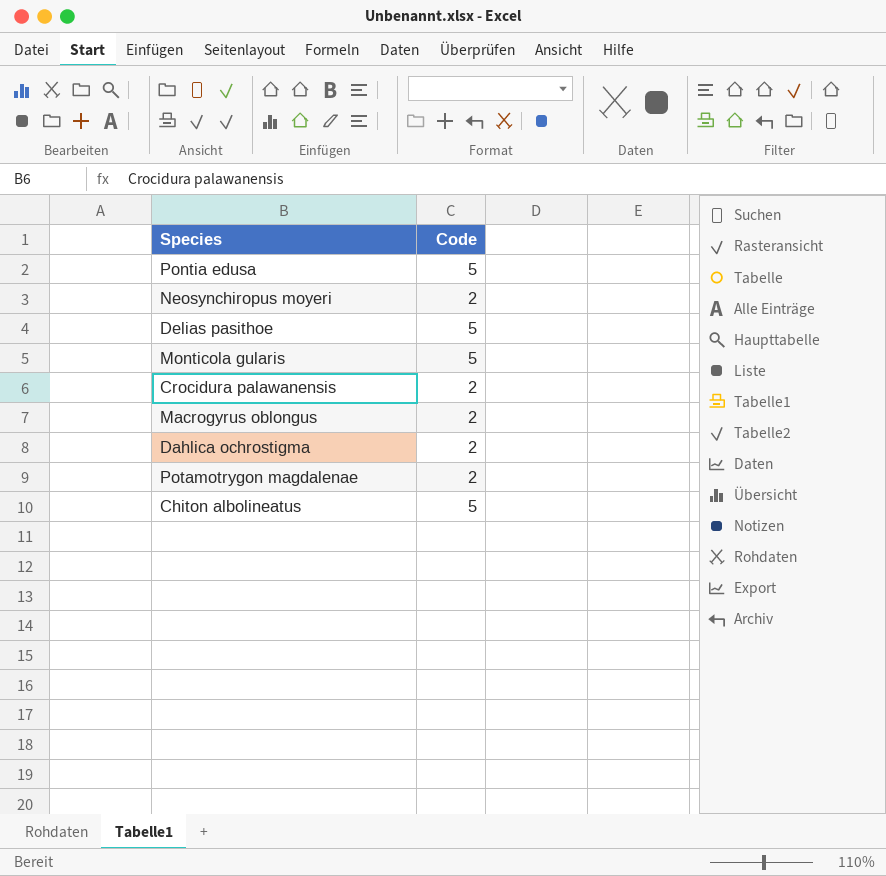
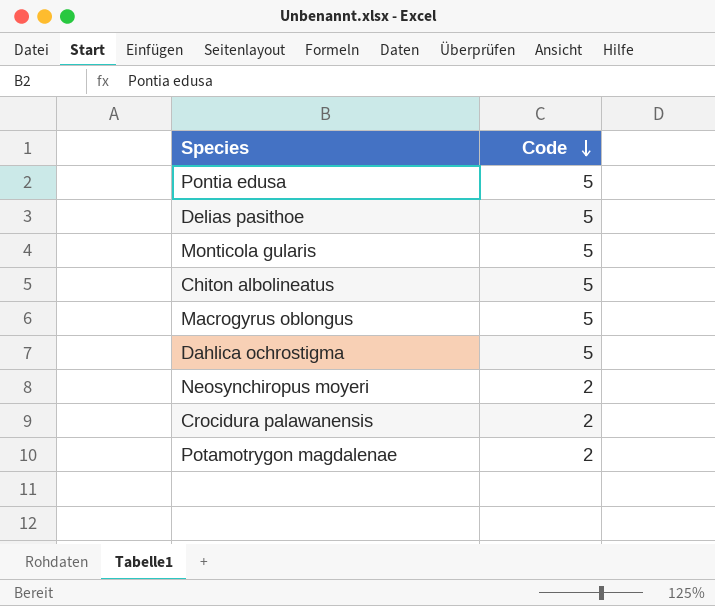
row order: none -> Code descending
Macrogyrus oblongus | Code: 2 -> 5
Dahlica ochrostigma | Code: 2 -> 5

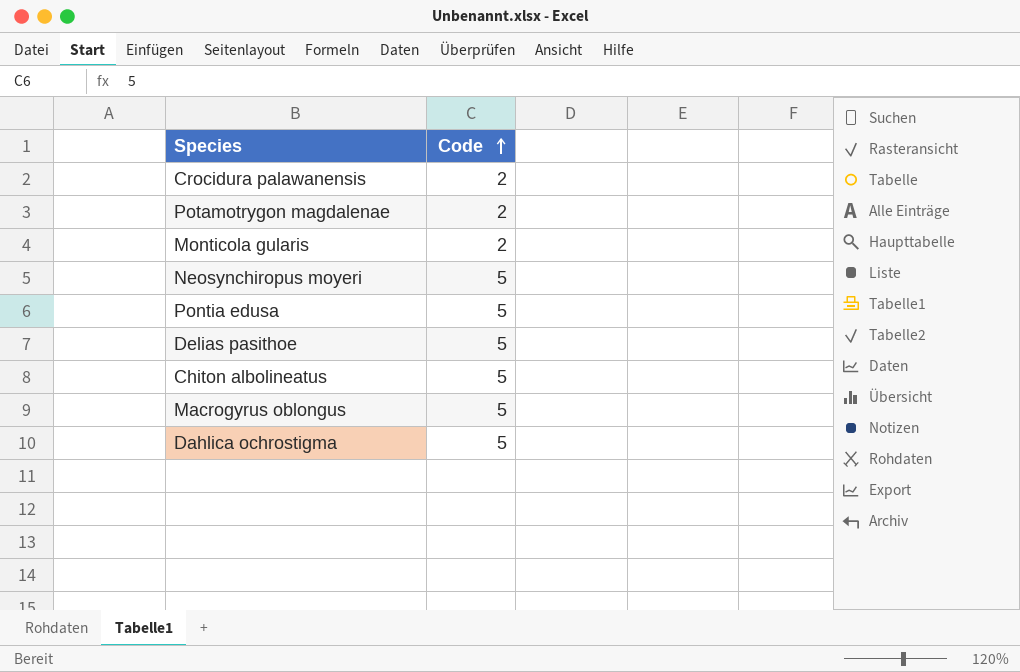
row order: Code descending -> Code ascending
Monticola gularis | Code: 5 -> 2
Neosynchiropus moyeri | Code: 2 -> 5

